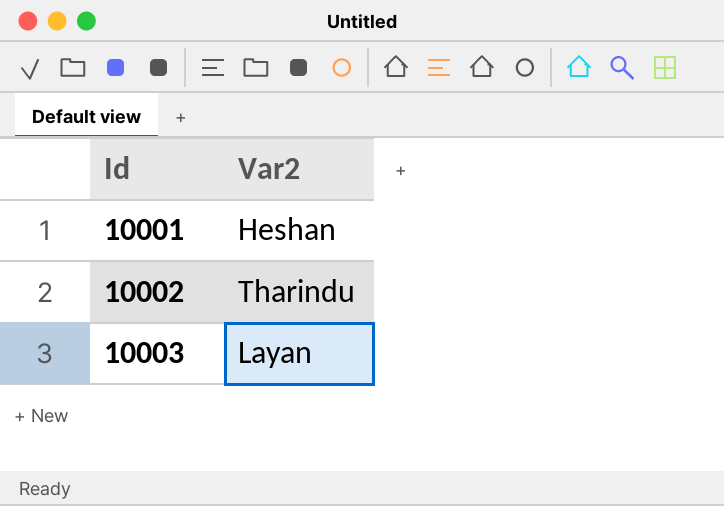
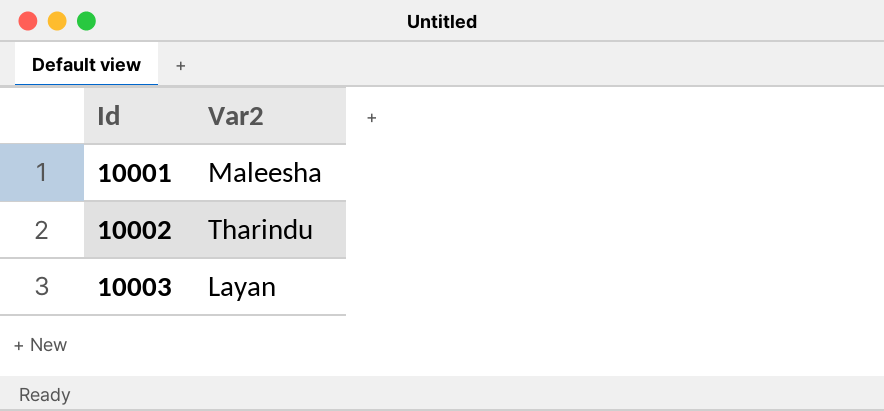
10001 | Var2: Heshan -> Maleesha

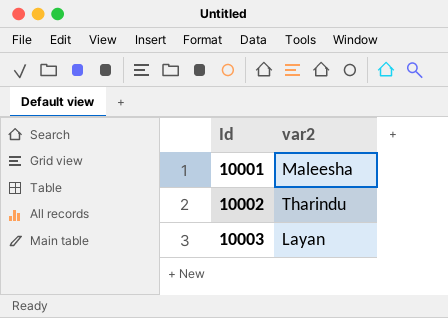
column name: Var2 -> var2

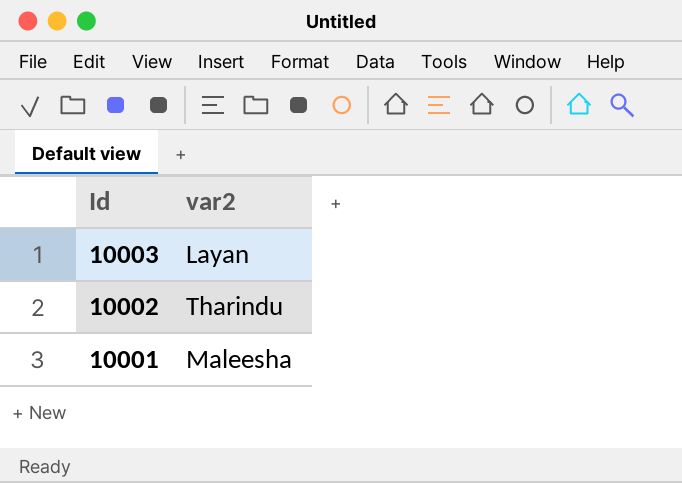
row order: Id ascending -> Id descending

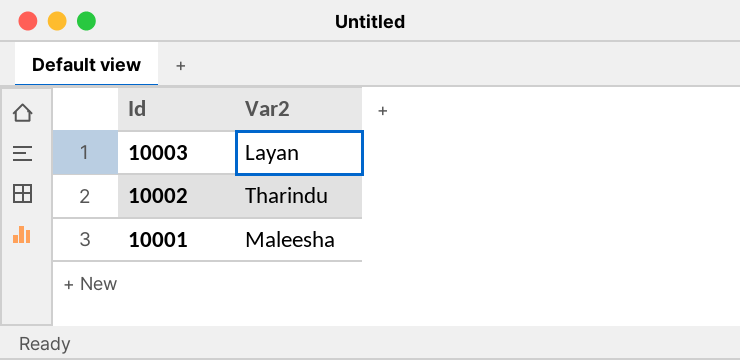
column name: var2 -> Var2

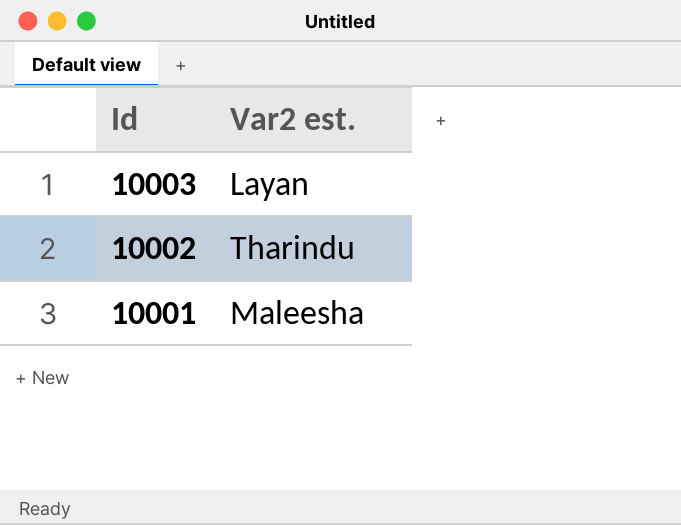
column name: Var2 -> Var2 est.

